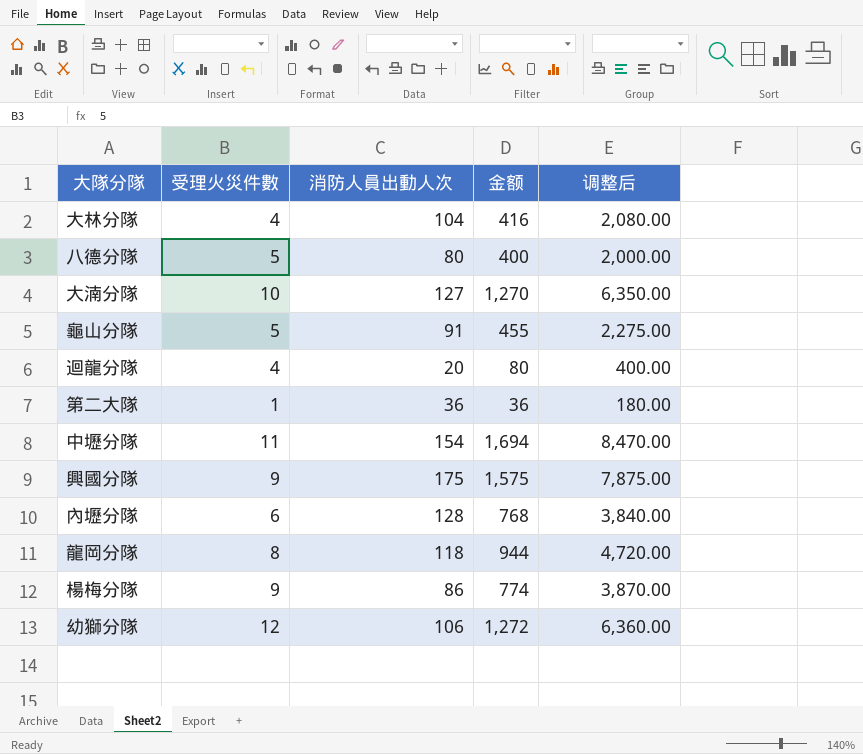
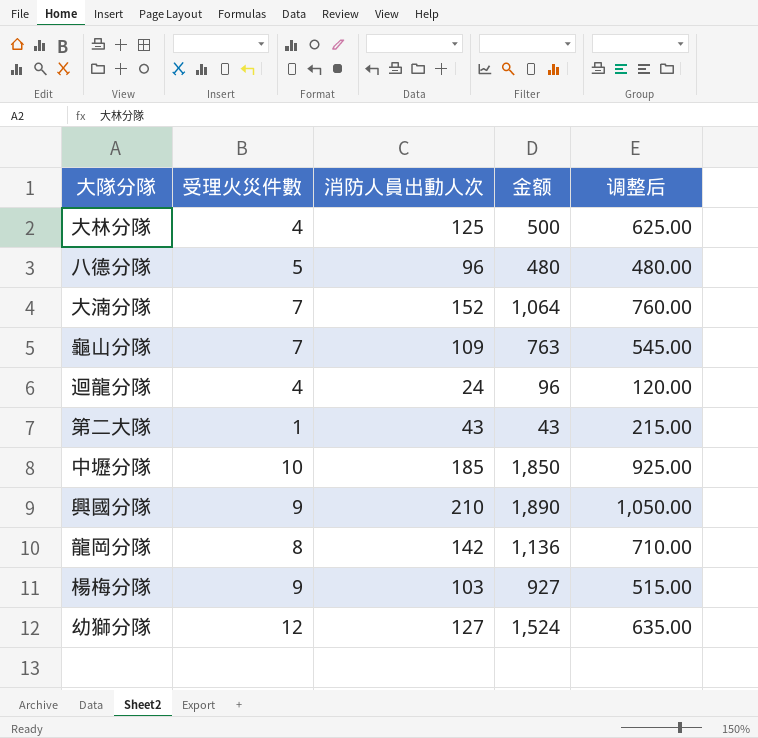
column 调整后 | formula: [金额] * 5 -> [消防人員出動人次] * 5
row 內壢分隊: 6 | 128 | 768 | 3,840.00 -> none
大林分隊 | 消防人員出動人次: 104 -> 125
大林分隊 | 金额: 416 -> 500
八德分隊 | 消防人員出動人次: 80 -> 96
八德分隊 | 金额: 400 -> 480
大湳分隊 | 受理火災件數: 10 -> 7
大湳分隊 | 消防人員出動人次: 127 -> 152
大湳分隊 | 金额: 1,270 -> 1,064
龜山分隊 | 受理火災件數: 5 -> 7
龜山分隊 | 消防人員出動人次: 91 -> 109
龜山分隊 | 金额: 455 -> 763
迴龍分隊 | 消防人員出動人次: 20 -> 24
迴龍分隊 | 金额: 80 -> 96
第二大隊 | 消防人員出動人次: 36 -> 43
第二大隊 | 金额: 36 -> 43
中壢分隊 | 受理火災件數: 11 -> 10
中壢分隊 | 消防人員出動人次: 154 -> 185
中壢分隊 | 金额: 1,694 -> 1,850
興國分隊 | 消防人員出動人次: 175 -> 210
興國分隊 | 金额: 1,575 -> 1,890
龍岡分隊 | 消防人員出動人次: 118 -> 142
龍岡分隊 | 金额: 944 -> 1,136
楊梅分隊 | 消防人員出動人次: 86 -> 103
楊梅分隊 | 金额: 774 -> 927
幼獅分隊 | 消防人員出動人次: 106 -> 127
幼獅分隊 | 金额: 1,272 -> 1,524

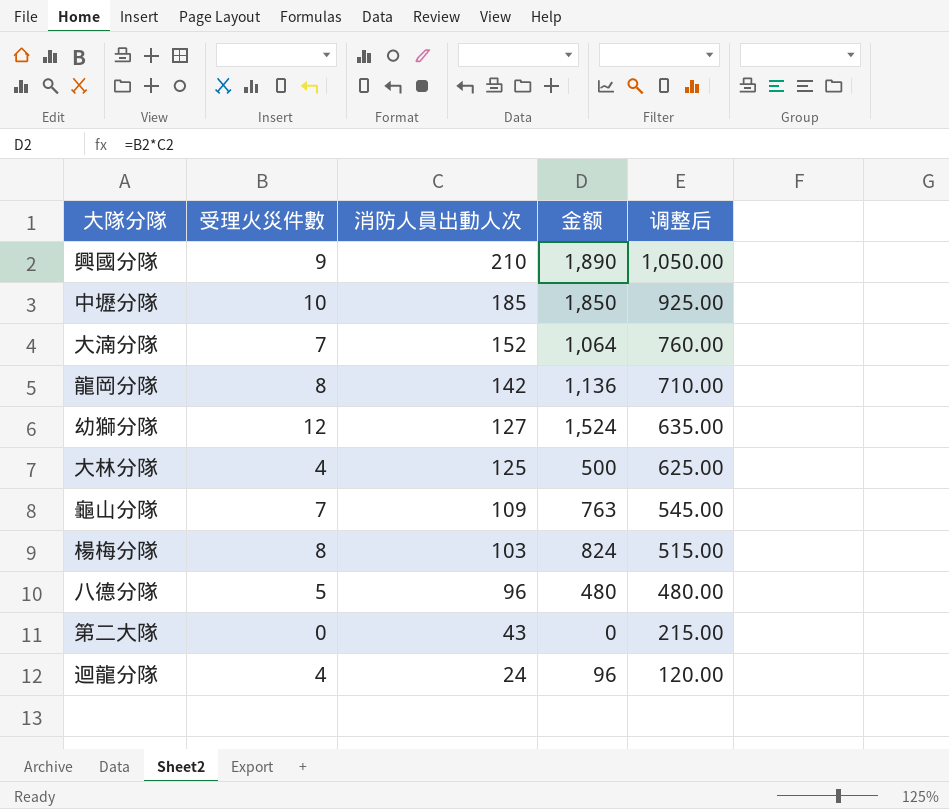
row order: none -> 消防人員出動人次 descending
楊梅分隊 | 受理火災件數: 9 -> 8
楊梅分隊 | 金额: 927 -> 824
第二大隊 | 受理火災件數: 1 -> 0
第二大隊 | 金额: 43 -> 0

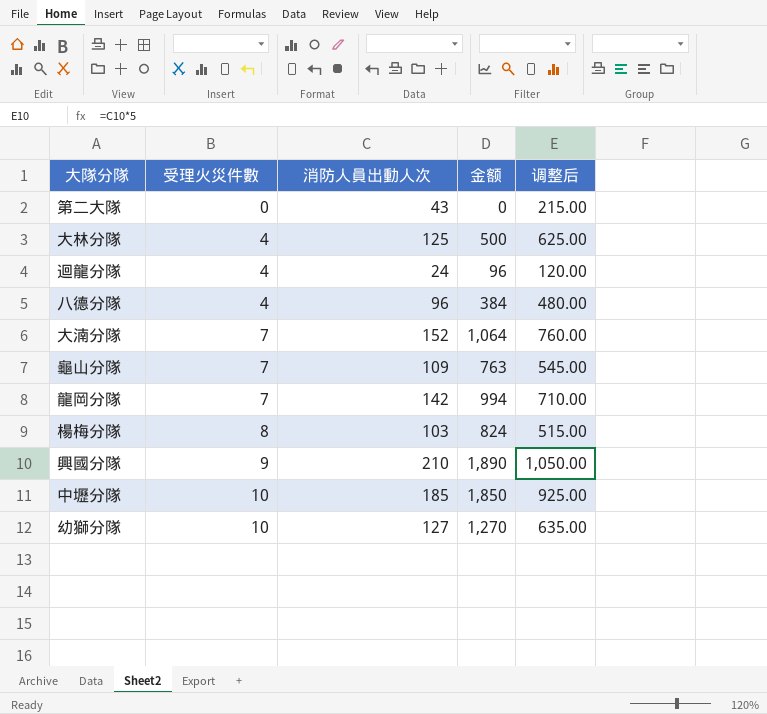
row order: 消防人員出動人次 descending -> 受理火災件數 ascending
八德分隊 | 受理火災件數: 5 -> 4
八德分隊 | 金额: 480 -> 384
龍岡分隊 | 受理火災件數: 8 -> 7
龍岡分隊 | 金额: 1,136 -> 994
幼獅分隊 | 受理火災件數: 12 -> 10
幼獅分隊 | 金额: 1,524 -> 1,270

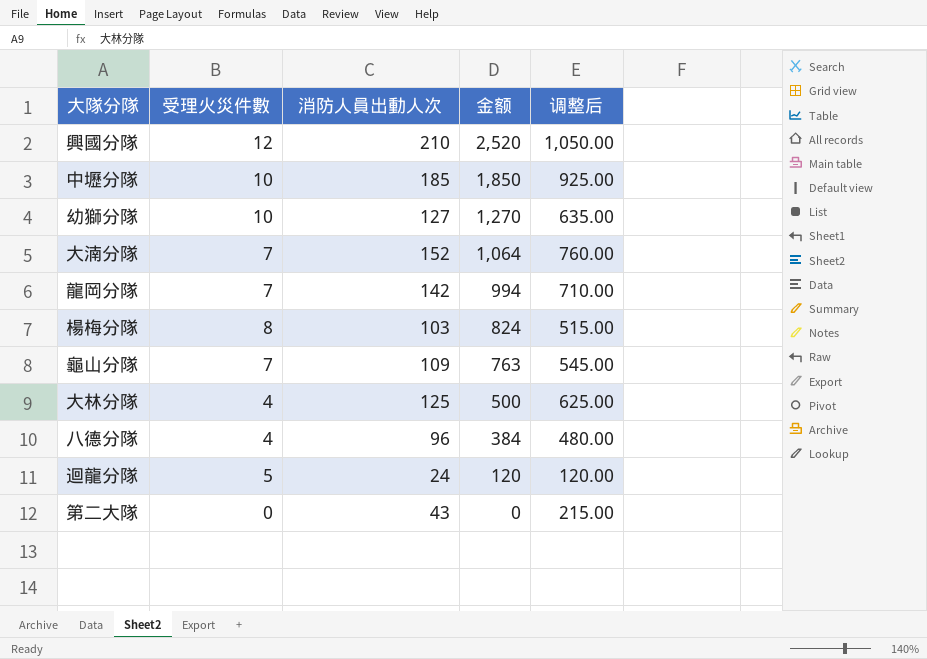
row order: 受理火災件數 ascending -> 金额 descending
興國分隊 | 受理火災件數: 9 -> 12
興國分隊 | 金额: 1,890 -> 2,520
迴龍分隊 | 受理火災件數: 4 -> 5
迴龍分隊 | 金额: 96 -> 120

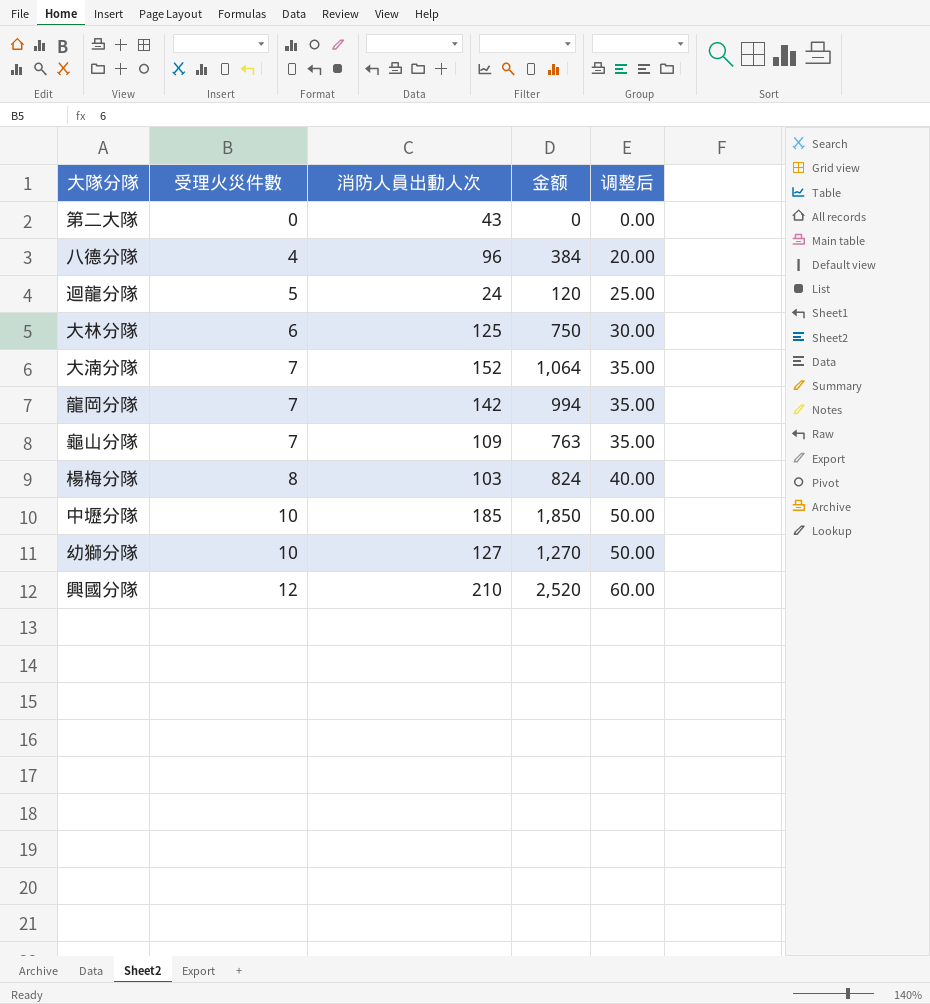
row order: 金额 descending -> 受理火災件數 ascending
column 调整后 | formula: [消防人員出動人次] * 5 -> [受理火災件數] * 5
大林分隊 | 受理火災件數: 4 -> 6
大林分隊 | 金额: 500 -> 750

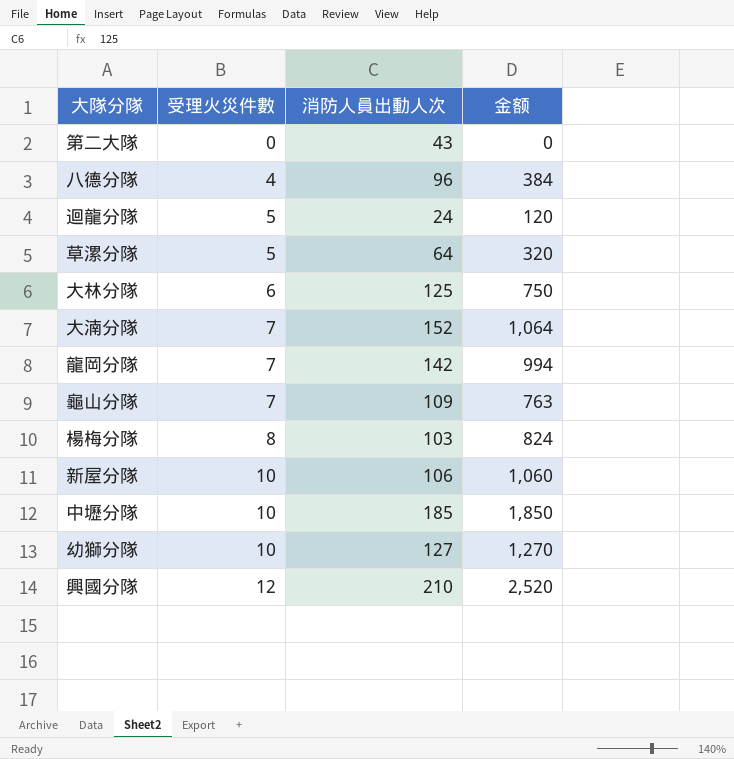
column 调整后 | formula: [受理火災件數] * 5 -> none
row 草漯分隊: none -> 5 | 64 | 320
row 新屋分隊: none -> 10 | 106 | 1,060

